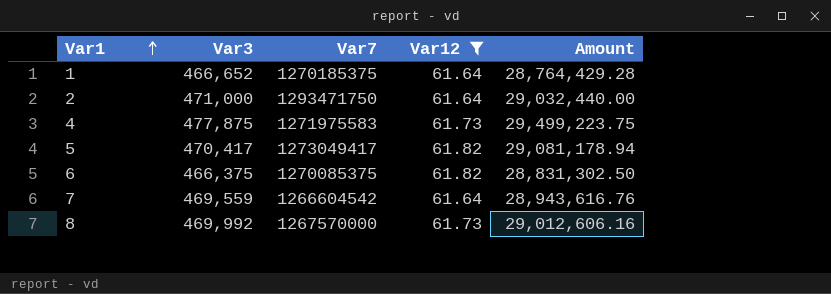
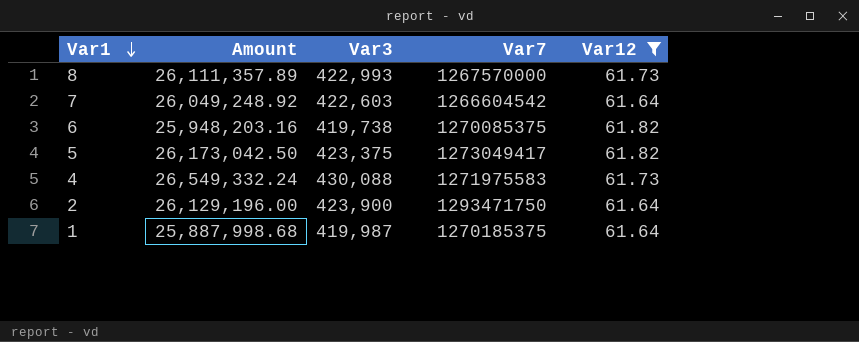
row order: Var1 ascending -> Var1 descending
column Amount | position: 5 -> 2
8 | Amount: 29,012,606.16 -> 26,111,357.89
8 | Var3: 469,992 -> 422,993
7 | Amount: 28,943,616.76 -> 26,049,248.92
7 | Var3: 469,559 -> 422,603
6 | Amount: 28,831,302.50 -> 25,948,203.16
6 | Var3: 466,375 -> 419,738
5 | Amount: 29,081,178.94 -> 26,173,042.50
5 | Var3: 470,417 -> 423,375
4 | Amount: 29,499,223.75 -> 26,549,332.24
4 | Var3: 477,875 -> 430,088
2 | Amount: 29,032,440.00 -> 26,129,196.00
2 | Var3: 471,000 -> 423,900
1 | Amount: 28,764,429.28 -> 25,887,998.68
1 | Var3: 466,652 -> 419,987

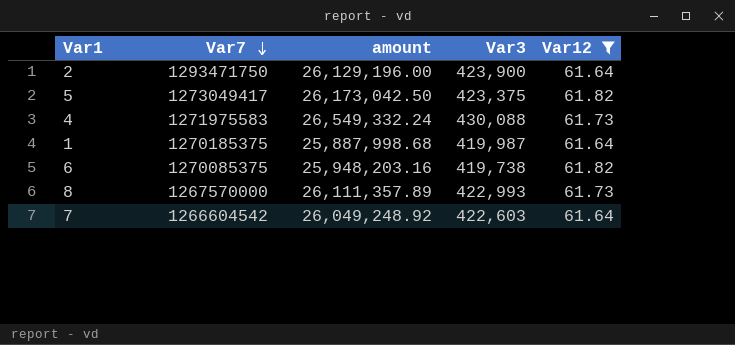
row order: Var1 descending -> Var7 descending
column Var7 | position: 4 -> 2
column name: Amount -> amount

